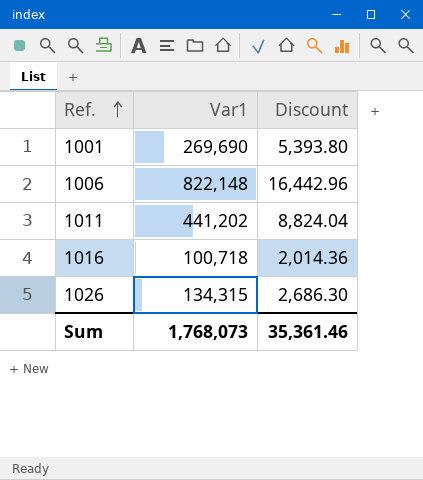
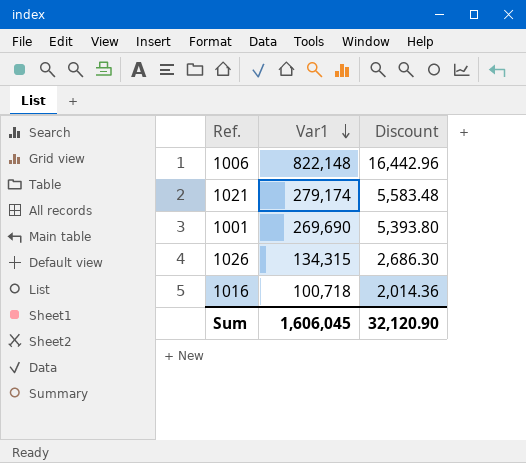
row order: Ref. ascending -> Var1 descending
row 1011: 441,202 | 8,824.04 -> none
row 1021: none -> 279,174 | 5,583.48
Sum | Var1: 1,768,073 -> 1,606,045
Sum | Discount: 35,361.46 -> 32,120.90

